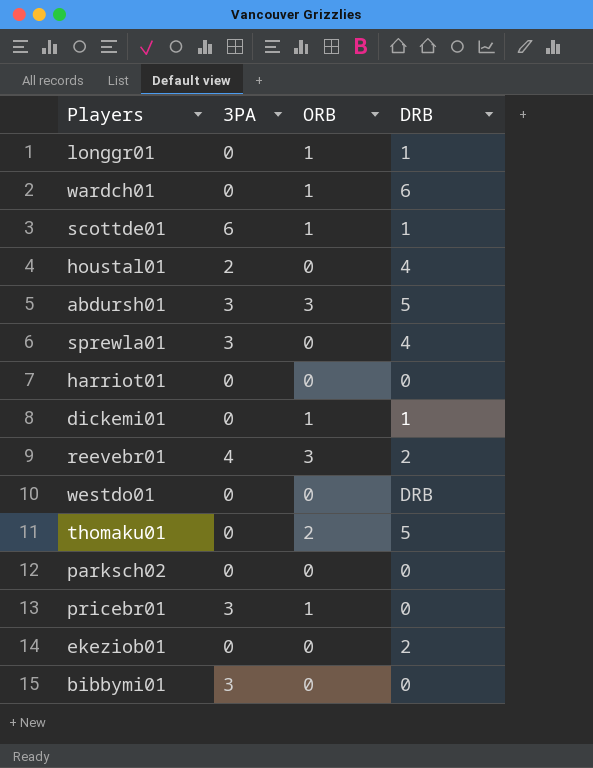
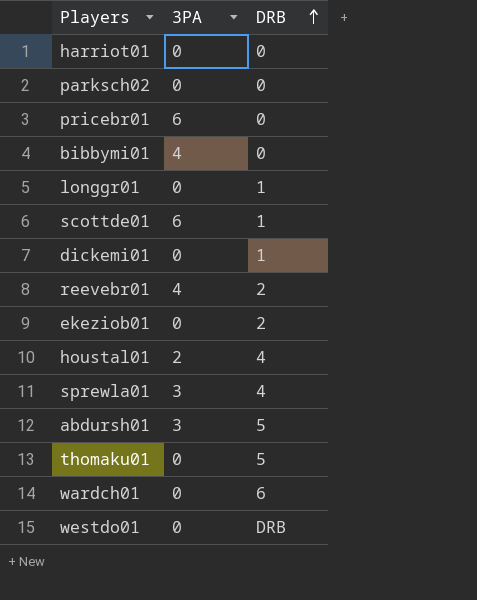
row order: none -> DRB ascending
column ORB | position: 3 -> none
pricebr01 | 3PA: 3 -> 6
bibbymi01 | 3PA: 3 -> 4

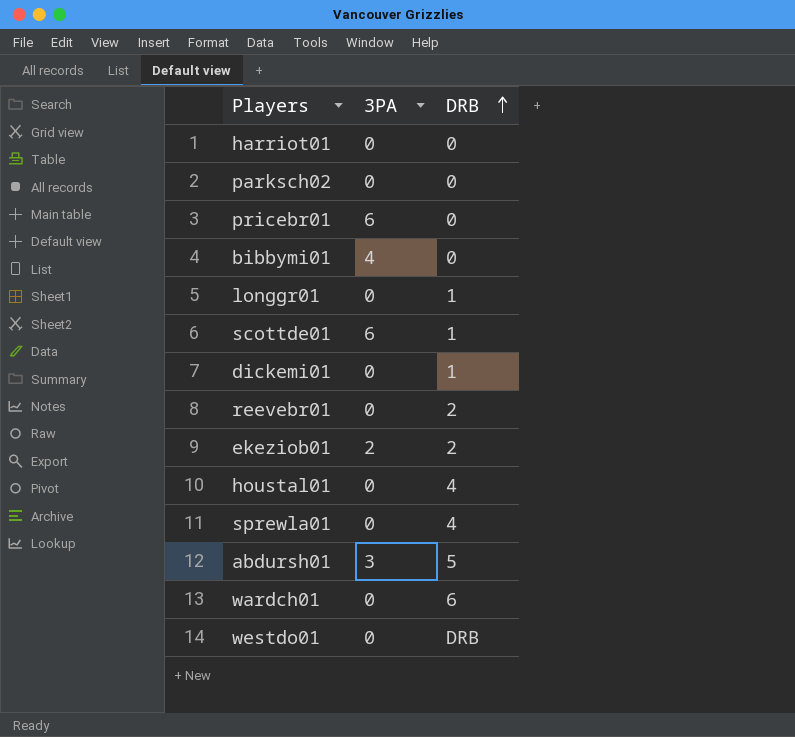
row thomaku01: 0 | 5 -> none
reevebr01 | 3PA: 4 -> 0
ekeziob01 | 3PA: 0 -> 2
houstal01 | 3PA: 2 -> 0
sprewla01 | 3PA: 3 -> 0

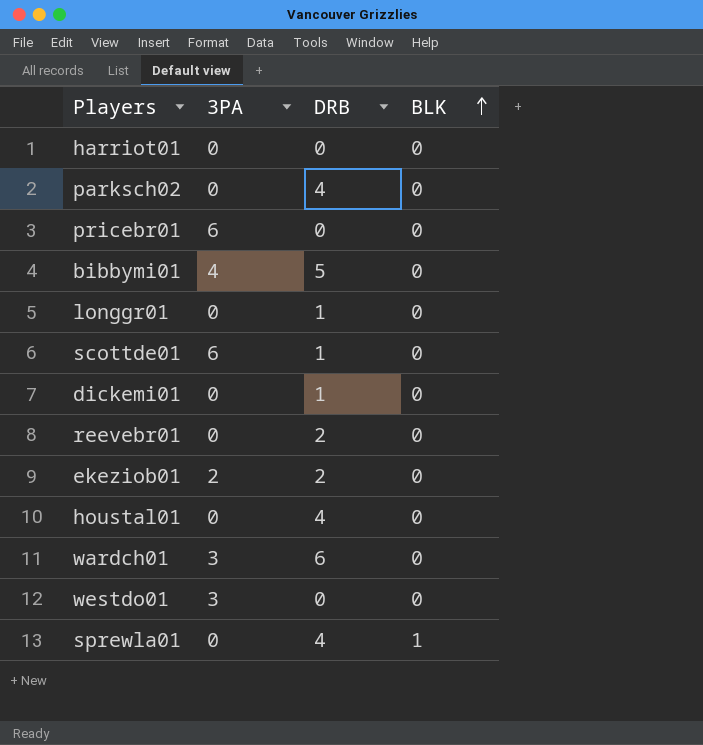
row order: DRB ascending -> BLK ascending
column BLK | position: none -> 4
row abdursh01: 3 | 5 -> none
parksch02 | DRB: 0 -> 4
bibbymi01 | DRB: 0 -> 5
wardch01 | 3PA: 0 -> 3
westdo01 | 3PA: 0 -> 3
westdo01 | DRB: DRB -> 0

